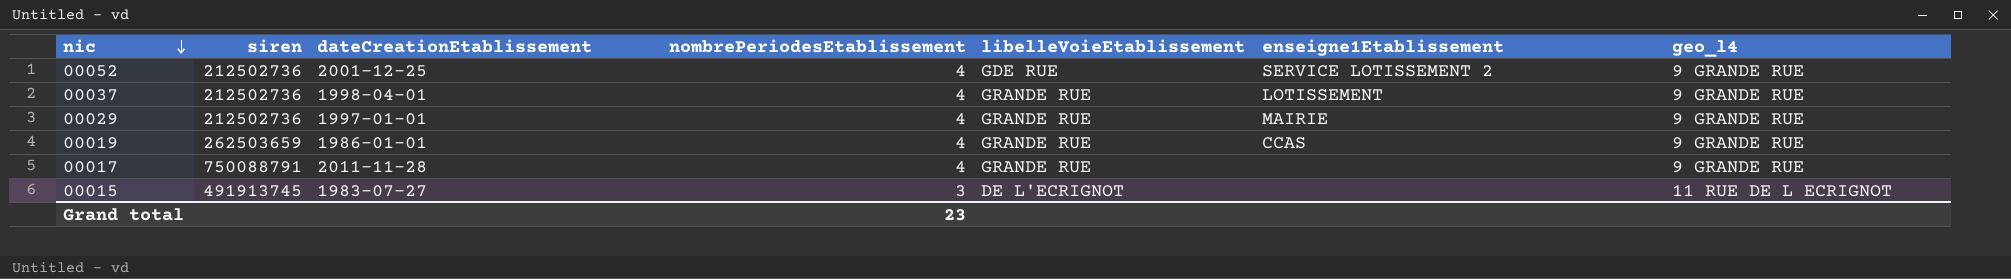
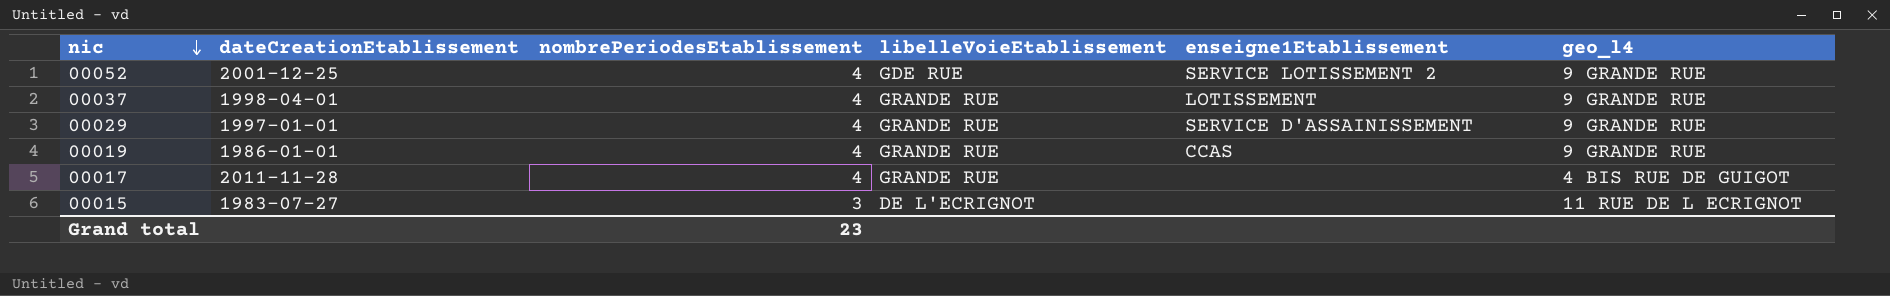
column siren | position: 2 -> none
00029 | enseigne1Etablissement: MAIRIE -> SERVICE D'ASSAINISSEMENT
00017 | geo_l4: 9 GRANDE RUE -> 4 BIS RUE DE GUIGOT

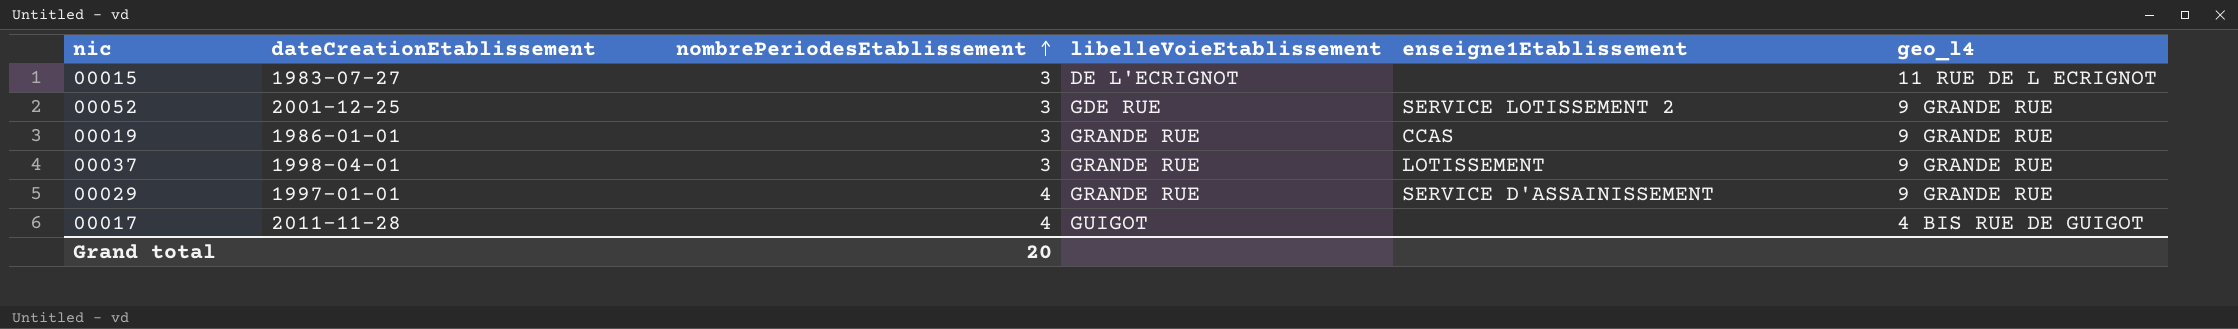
row order: nic descending -> nombrePeriodesEtablissement ascending
00052 | nombrePeriodesEtablissement: 4 -> 3
00019 | nombrePeriodesEtablissement: 4 -> 3
00037 | nombrePeriodesEtablissement: 4 -> 3
00017 | libelleVoieEtablissement: GRANDE RUE -> GUIGOT
Grand total | nombrePeriodesEtablissement: 23 -> 20

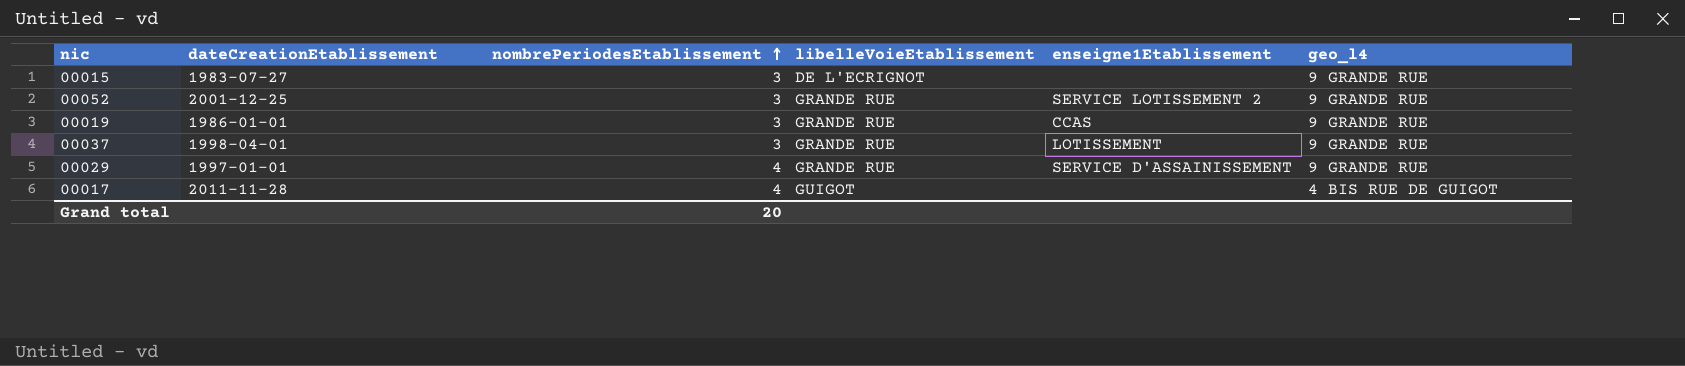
00015 | geo_l4: 11 RUE DE L ECRIGNOT -> 9 GRANDE RUE
00052 | libelleVoieEtablissement: GDE RUE -> GRANDE RUE

